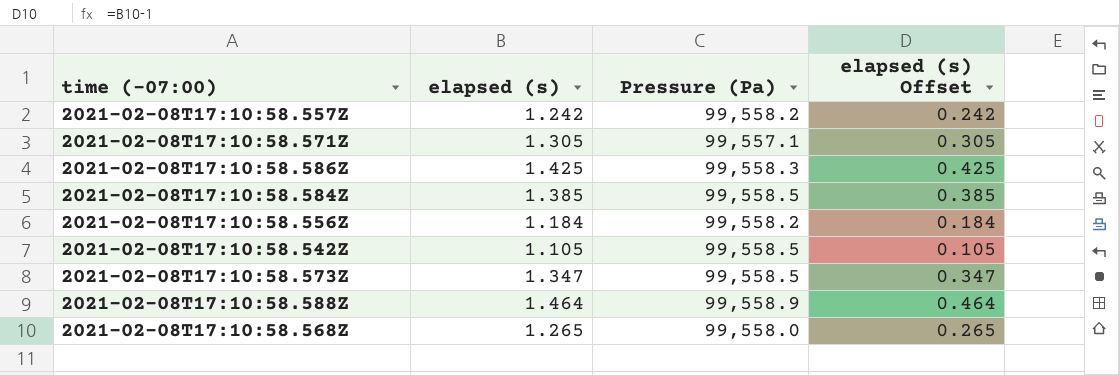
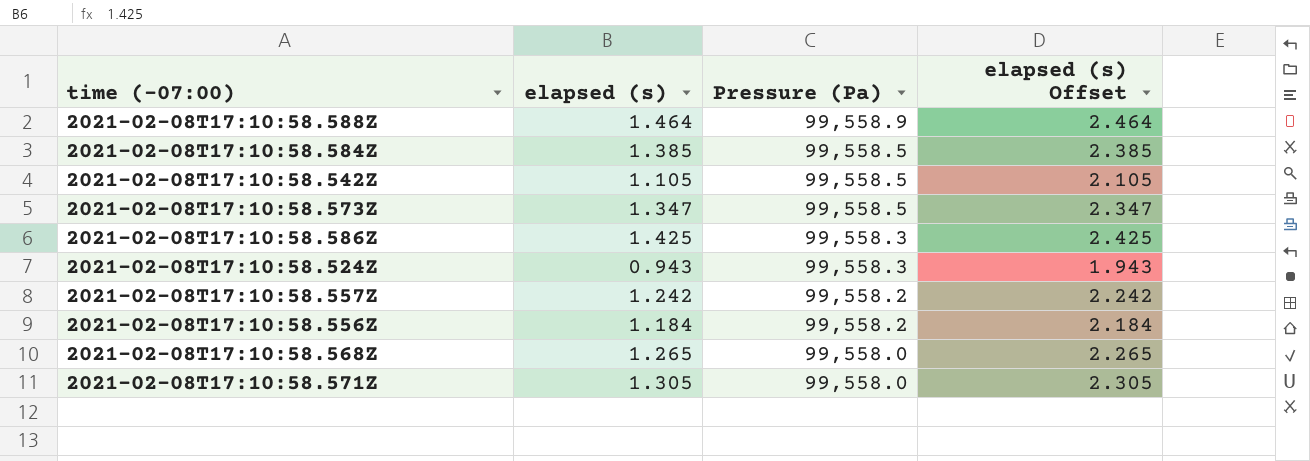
row order: none -> Pressure (Pa) descending
column elapsed (s) Offset | formula: [elapsed (s)] - 1 -> [elapsed (s)] + 1
row 2021-02-08T17:10:58.524Z: none -> 0.943 | 99,558.3 | 1.943
2021-02-08T17:10:58.571Z | Pressure (Pa): 99,557.1 -> 99,558.0

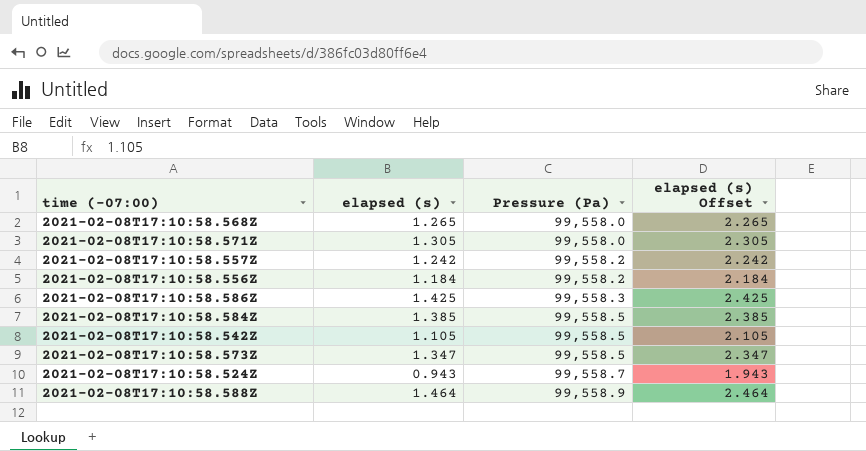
row order: Pressure (Pa) descending -> Pressure (Pa) ascending
2021-02-08T17:10:58.524Z | Pressure (Pa): 99,558.3 -> 99,558.7

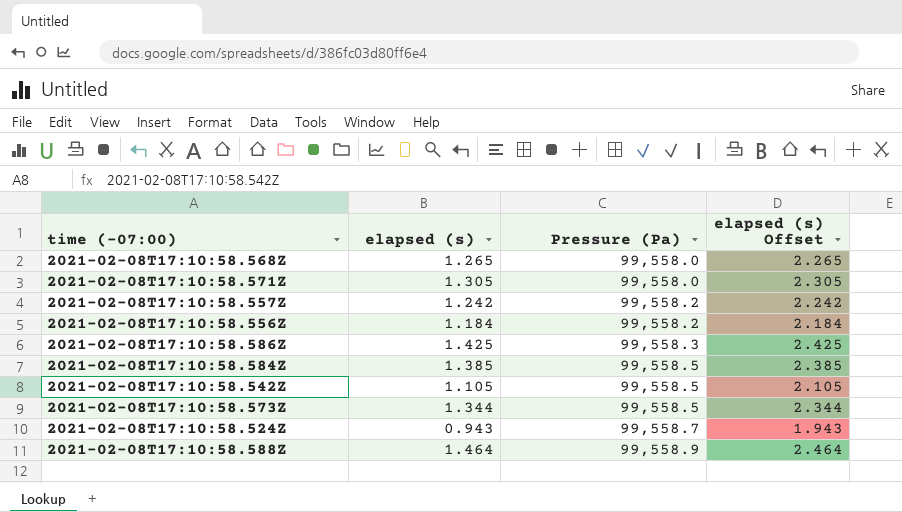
2021-02-08T17:10:58.573Z | elapsed (s): 1.347 -> 1.344
2021-02-08T17:10:58.573Z | elapsed (s) Offset: 2.347 -> 2.344

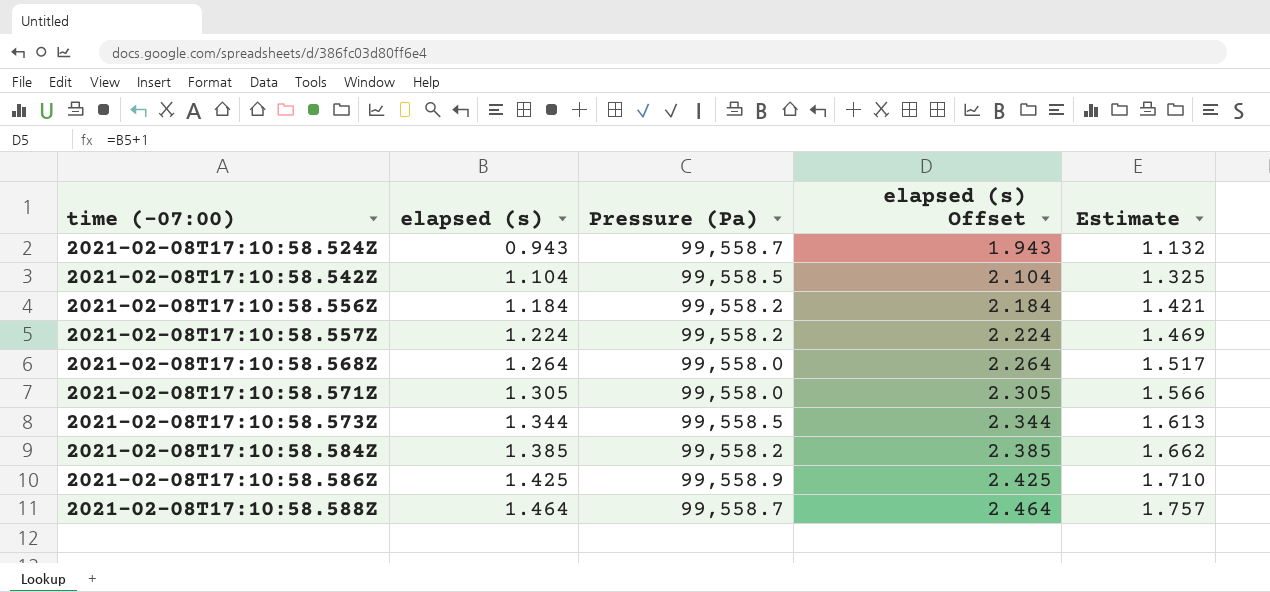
row order: Pressure (Pa) ascending -> time (-07:00) ascending
column Estimate | formula: none -> [elapsed (s)] * 1.2
2021-02-08T17:10:58.542Z | elapsed (s): 1.105 -> 1.104
2021-02-08T17:10:58.542Z | elapsed (s) Offset: 2.105 -> 2.104
2021-02-08T17:10:58.557Z | elapsed (s): 1.242 -> 1.224
2021-02-08T17:10:58.557Z | elapsed (s) Offset: 2.242 -> 2.224
2021-02-08T17:10:58.568Z | elapsed (s): 1.265 -> 1.264
2021-02-08T17:10:58.568Z | elapsed (s) Offset: 2.265 -> 2.264
2021-02-08T17:10:58.584Z | Pressure (Pa): 99,558.5 -> 99,558.2
2021-02-08T17:10:58.586Z | Pressure (Pa): 99,558.3 -> 99,558.9
2021-02-08T17:10:58.588Z | Pressure (Pa): 99,558.9 -> 99,558.7

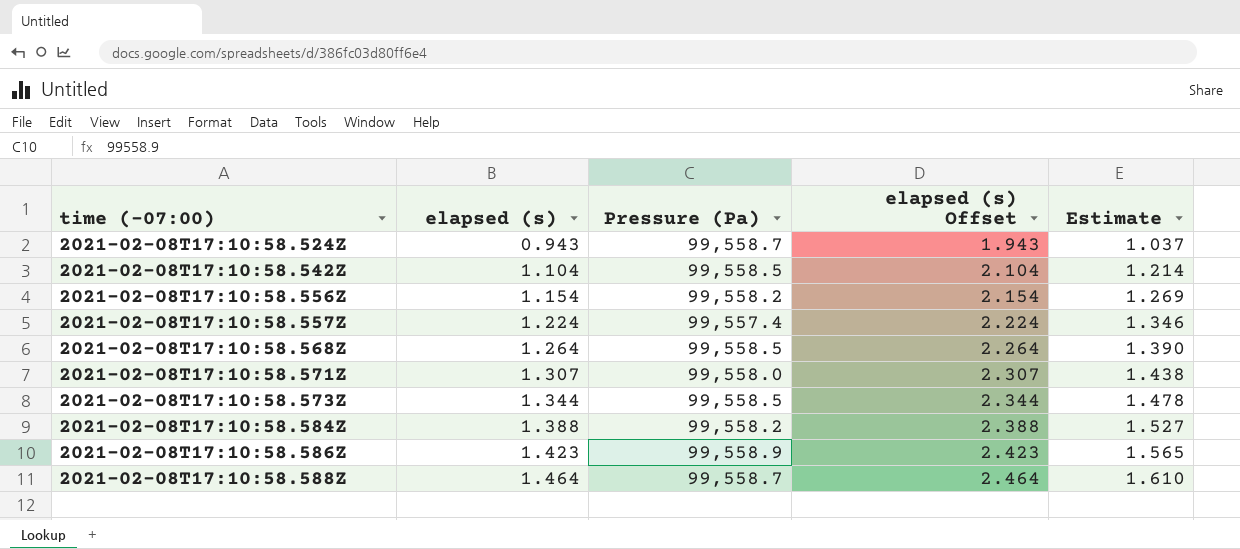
column Estimate | formula: [elapsed (s)] * 1.2 -> [elapsed (s)] * 1.1
2021-02-08T17:10:58.556Z | elapsed (s): 1.184 -> 1.154
2021-02-08T17:10:58.556Z | elapsed (s) Offset: 2.184 -> 2.154
2021-02-08T17:10:58.557Z | Pressure (Pa): 99,558.2 -> 99,557.4
2021-02-08T17:10:58.568Z | Pressure (Pa): 99,558.0 -> 99,558.5
2021-02-08T17:10:58.571Z | elapsed (s): 1.305 -> 1.307
2021-02-08T17:10:58.571Z | elapsed (s) Offset: 2.305 -> 2.307
2021-02-08T17:10:58.584Z | elapsed (s): 1.385 -> 1.388
2021-02-08T17:10:58.584Z | elapsed (s) Offset: 2.385 -> 2.388
2021-02-08T17:10:58.586Z | elapsed (s): 1.425 -> 1.423
2021-02-08T17:10:58.586Z | elapsed (s) Offset: 2.425 -> 2.423

